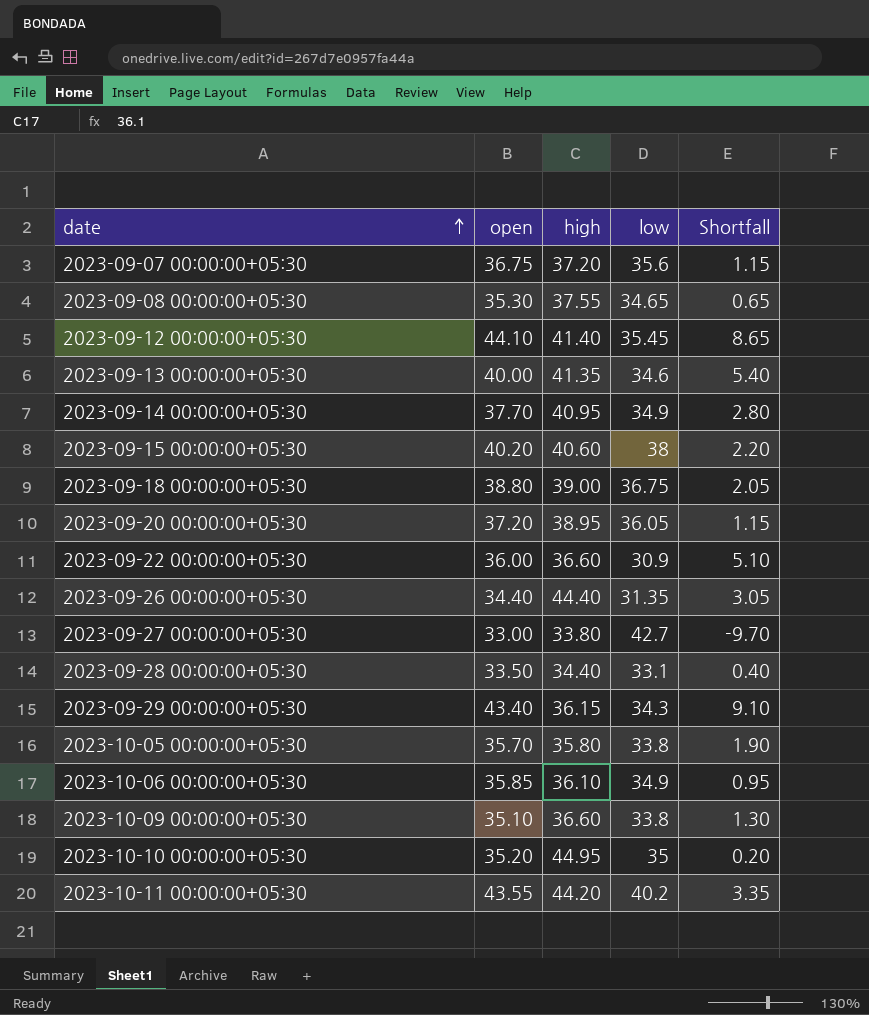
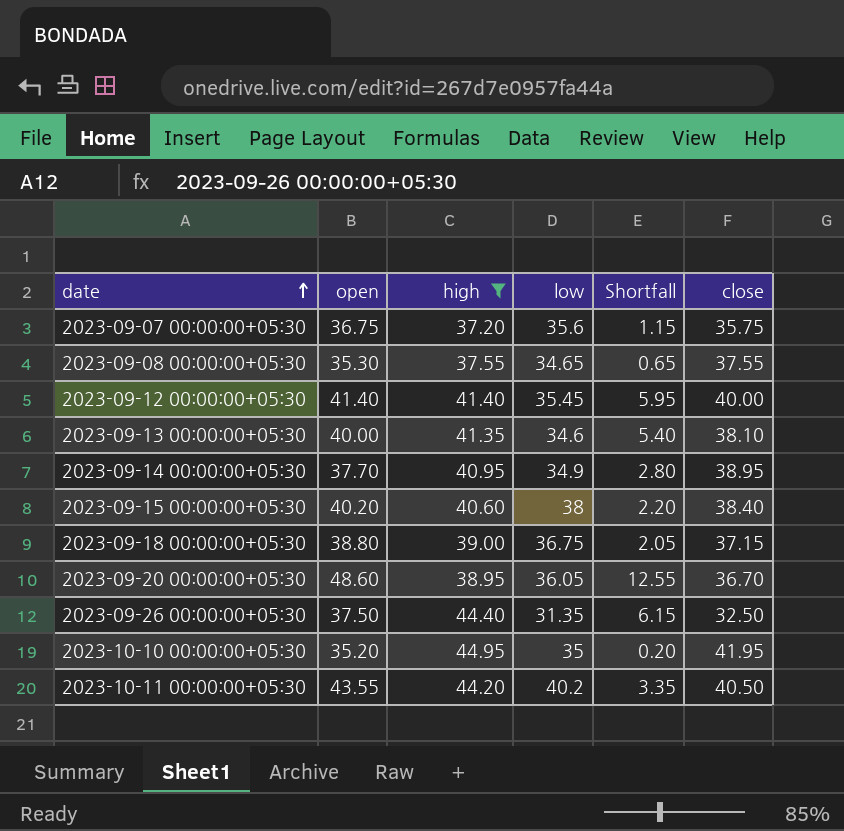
filter: none -> high >= 37.20
column close | position: none -> 6
2023-09-12 00:00:00+05:30 | open: 44.10 -> 41.40
2023-09-12 00:00:00+05:30 | Shortfall: 8.65 -> 5.95
2023-09-20 00:00:00+05:30 | open: 37.20 -> 48.60
2023-09-20 00:00:00+05:30 | Shortfall: 1.15 -> 12.55
2023-09-26 00:00:00+05:30 | open: 34.40 -> 37.50
2023-09-26 00:00:00+05:30 | Shortfall: 3.05 -> 6.15

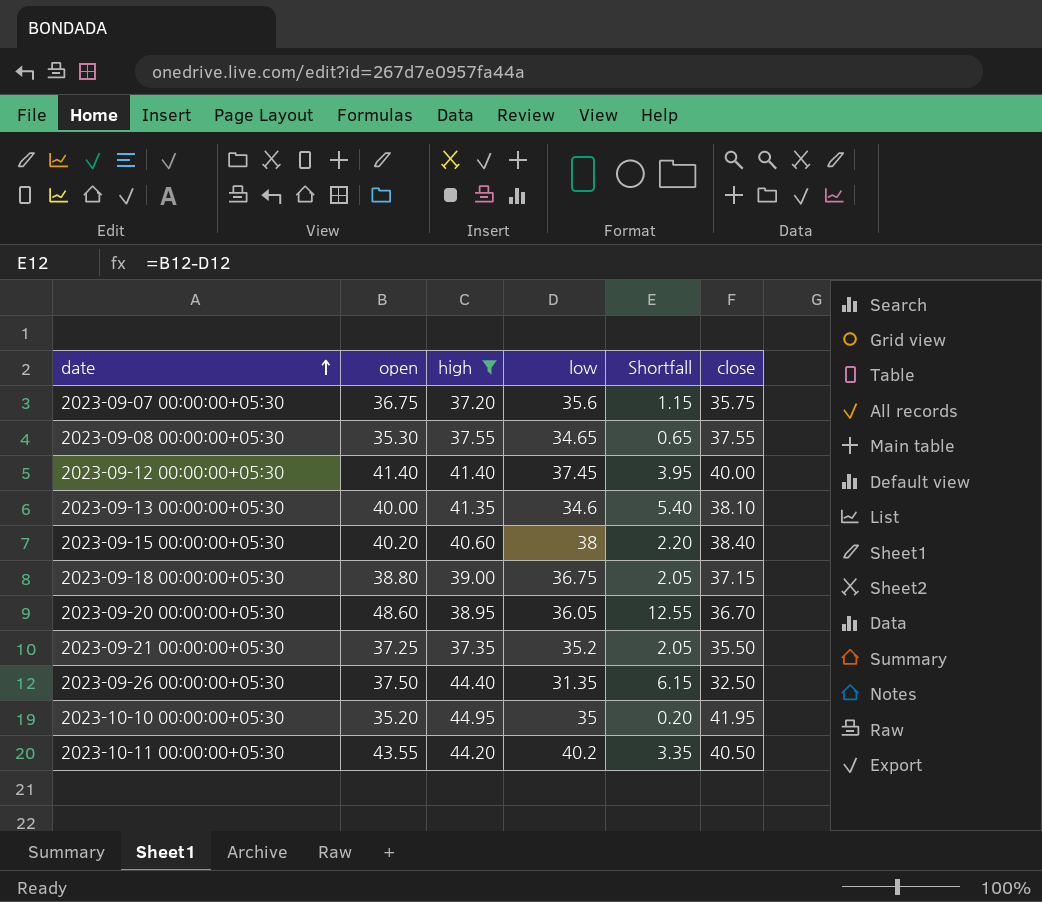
row 2023-09-14 00:00:00+05:30: 37.70 | 40.95 | 34.9 | 2.80 | 38.95 -> none
2023-09-12 00:00:00+05:30 | low: 35.45 -> 37.45
2023-09-12 00:00:00+05:30 | Shortfall: 5.95 -> 3.95
row 2023-09-21 00:00:00+05:30: none -> 37.25 | 37.35 | 35.2 | 2.05 | 35.50

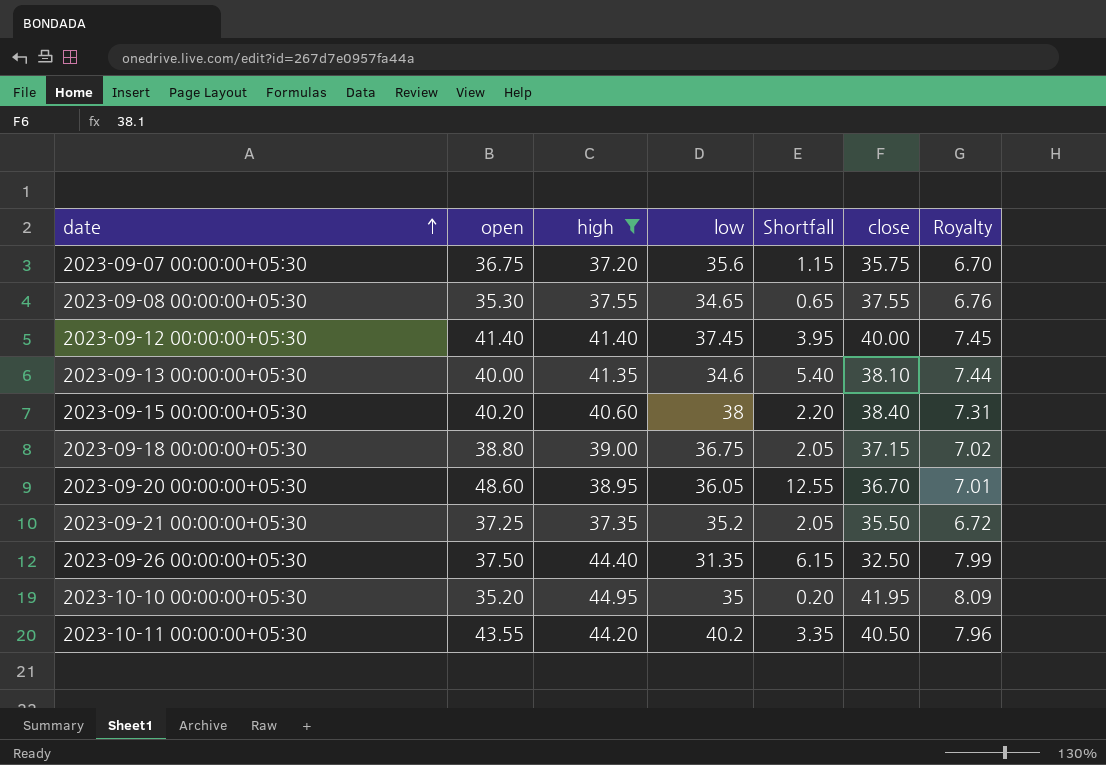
column Royalty | formula: none -> [high] * 0.18

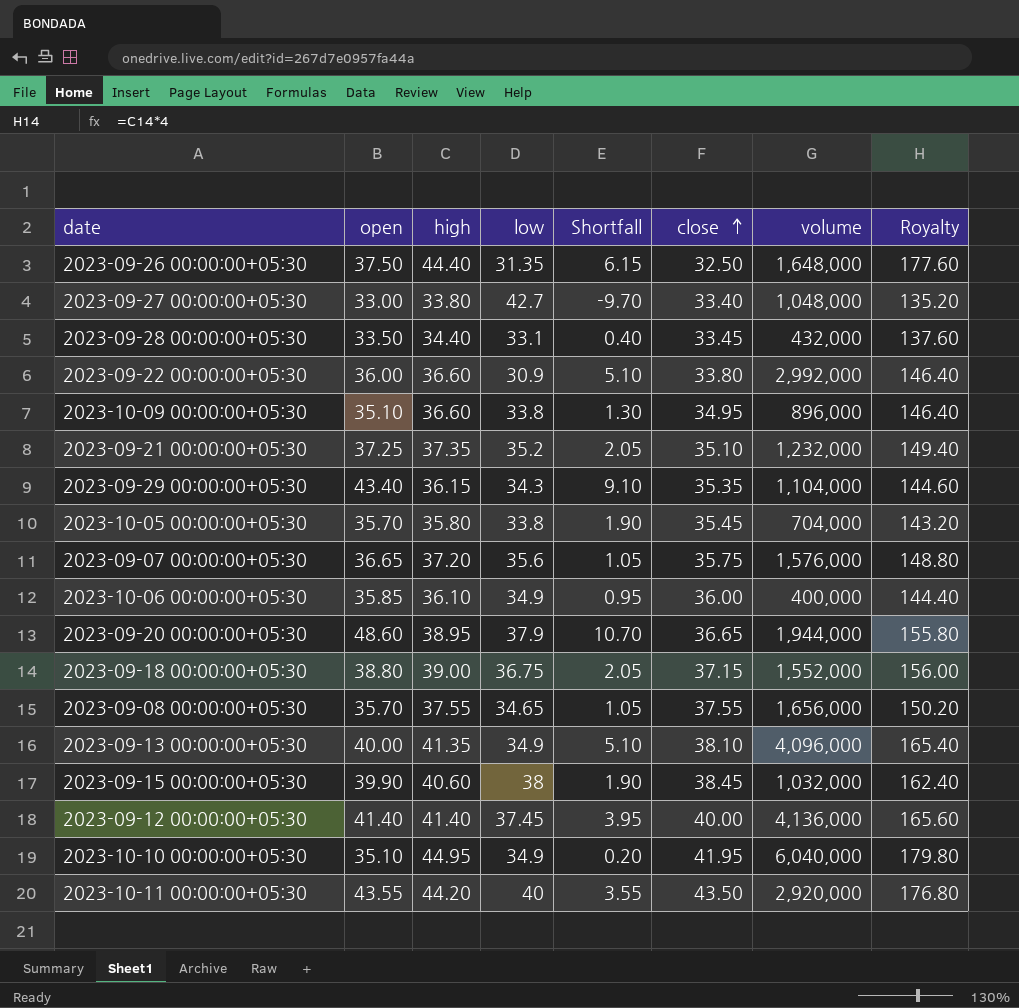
filter: high >= 37.20 -> none
row order: date ascending -> close ascending
column volume | position: none -> 7
column Royalty | formula: [high] * 0.18 -> [high] * 4
2023-09-21 00:00:00+05:30 | close: 35.50 -> 35.10
2023-09-07 00:00:00+05:30 | open: 36.75 -> 36.65
2023-09-07 00:00:00+05:30 | Shortfall: 1.15 -> 1.05
2023-09-20 00:00:00+05:30 | low: 36.05 -> 37.9
2023-09-20 00:00:00+05:30 | Shortfall: 12.55 -> 10.70
2023-09-20 00:00:00+05:30 | close: 36.70 -> 36.65
2023-09-08 00:00:00+05:30 | open: 35.30 -> 35.70
2023-09-08 00:00:00+05:30 | Shortfall: 0.65 -> 1.05
2023-09-13 00:00:00+05:30 | low: 34.6 -> 34.9
2023-09-13 00:00:00+05:30 | Shortfall: 5.40 -> 5.10
2023-09-15 00:00:00+05:30 | open: 40.20 -> 39.90
2023-09-15 00:00:00+05:30 | Shortfall: 2.20 -> 1.90
2023-09-15 00:00:00+05:30 | close: 38.40 -> 38.45
2023-10-10 00:00:00+05:30 | open: 35.20 -> 35.10
2023-10-10 00:00:00+05:30 | low: 35 -> 34.9
2023-10-11 00:00:00+05:30 | low: 40.2 -> 40
2023-10-11 00:00:00+05:30 | Shortfall: 3.35 -> 3.55
2023-10-11 00:00:00+05:30 | close: 40.50 -> 43.50

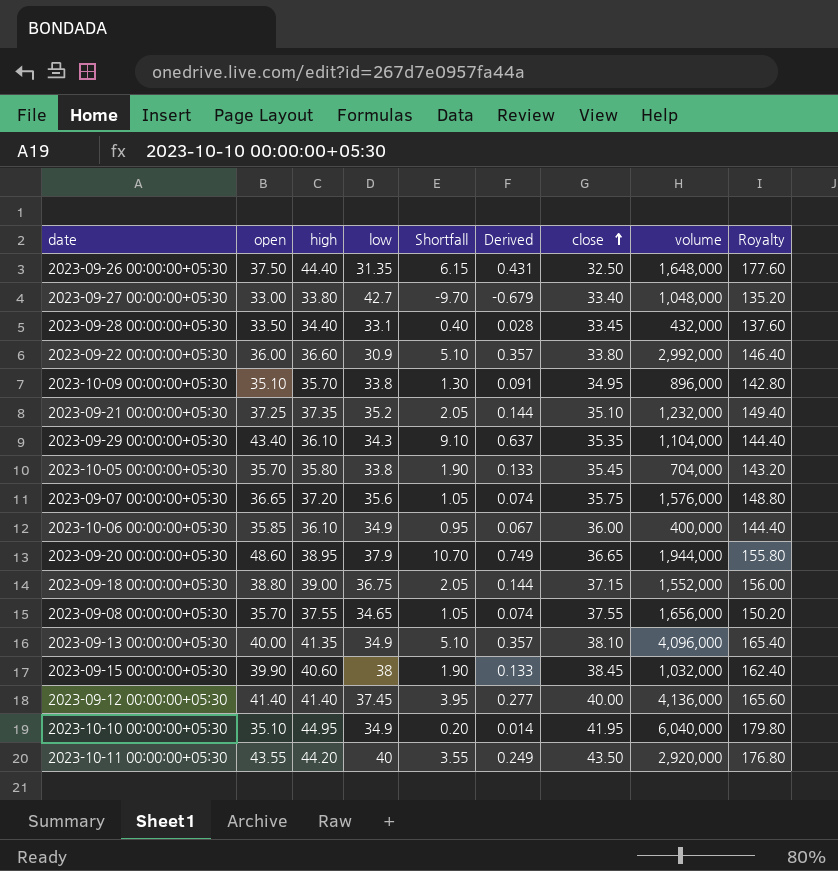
column Derived | formula: none -> [Shortfall] * 0.07
2023-10-09 00:00:00+05:30 | high: 36.60 -> 35.70
2023-10-09 00:00:00+05:30 | Royalty: 146.40 -> 142.80
2023-09-29 00:00:00+05:30 | high: 36.15 -> 36.10
2023-09-29 00:00:00+05:30 | Royalty: 144.60 -> 144.40

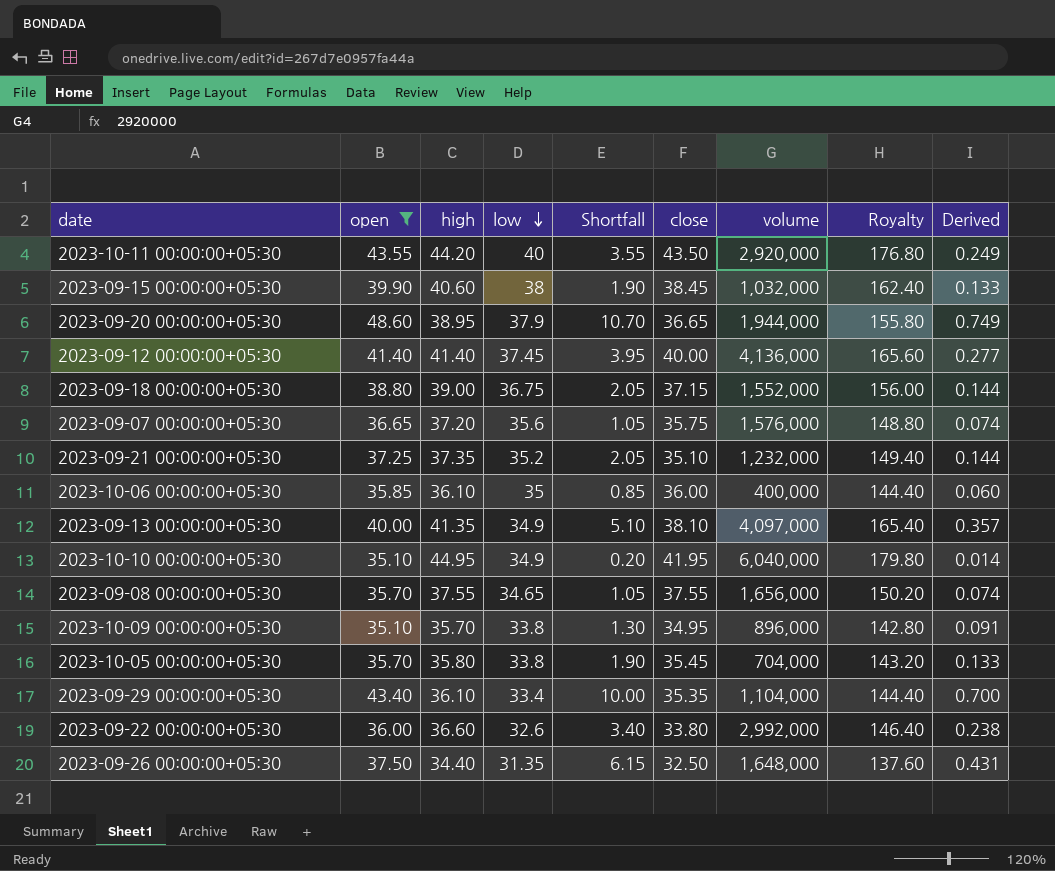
filter: none -> open >= 35.10
row order: close ascending -> low descending
column Derived | position: 6 -> 9
2023-10-06 00:00:00+05:30 | low: 34.9 -> 35
2023-10-06 00:00:00+05:30 | Shortfall: 0.95 -> 0.85
2023-10-06 00:00:00+05:30 | Derived: 0.067 -> 0.060
2023-09-13 00:00:00+05:30 | volume: 4,096,000 -> 4,097,000
2023-09-29 00:00:00+05:30 | low: 34.3 -> 33.4
2023-09-29 00:00:00+05:30 | Shortfall: 9.10 -> 10.00
2023-09-29 00:00:00+05:30 | Derived: 0.637 -> 0.700
2023-09-22 00:00:00+05:30 | low: 30.9 -> 32.6
2023-09-22 00:00:00+05:30 | Shortfall: 5.10 -> 3.40
2023-09-22 00:00:00+05:30 | Derived: 0.357 -> 0.238
2023-09-26 00:00:00+05:30 | high: 44.40 -> 34.40
2023-09-26 00:00:00+05:30 | Royalty: 177.60 -> 137.60

